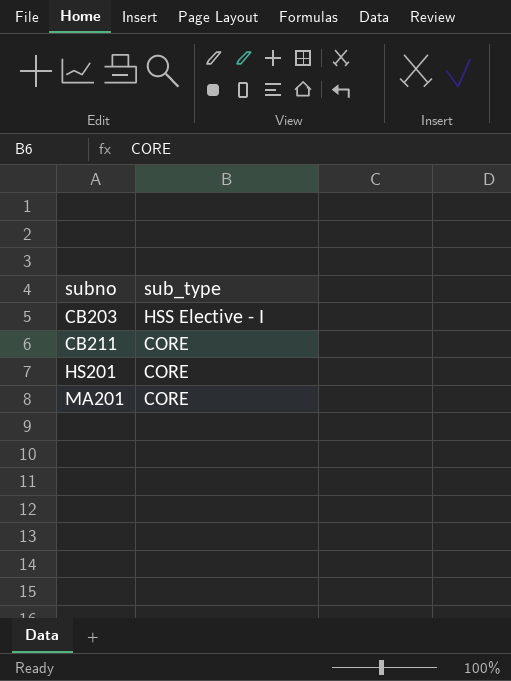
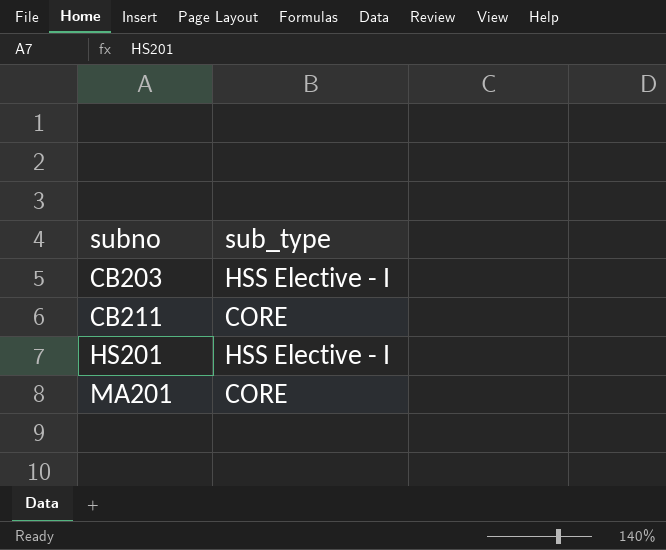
HS201 | sub_type: CORE -> HSS Elective - I

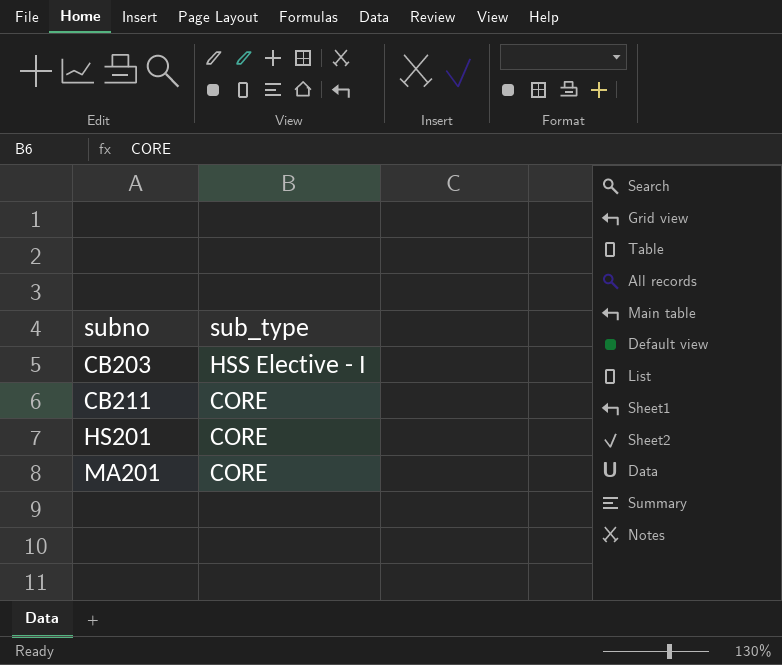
HS201 | sub_type: HSS Elective - I -> CORE

